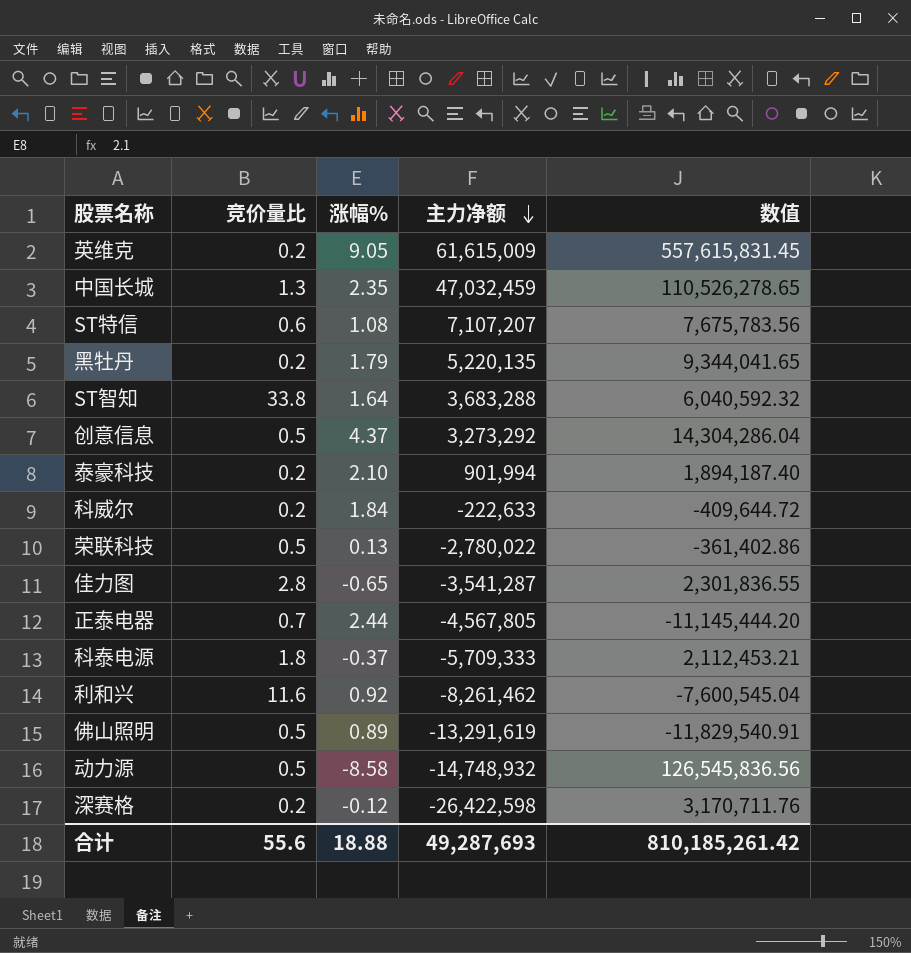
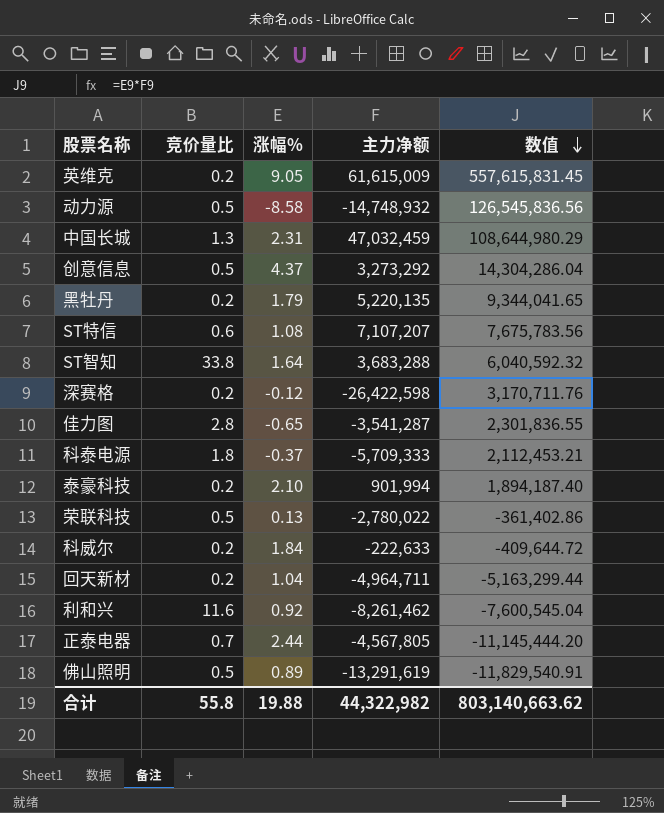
row order: 主力净额 descending -> 数值 descending
中国长城 | 涨幅%: 2.35 -> 2.31
中国长城 | 数值: 110,526,278.65 -> 108,644,980.29
row 回天新材: none -> 0.2 | 1.04 | -4,964,711 | -5,163,299.44
合计 | 竞价量比: 55.6 -> 55.8
合计 | 涨幅%: 18.88 -> 19.88
合计 | 主力净额: 49,287,693 -> 44,322,982
合计 | 数值: 810,185,261.42 -> 803,140,663.62

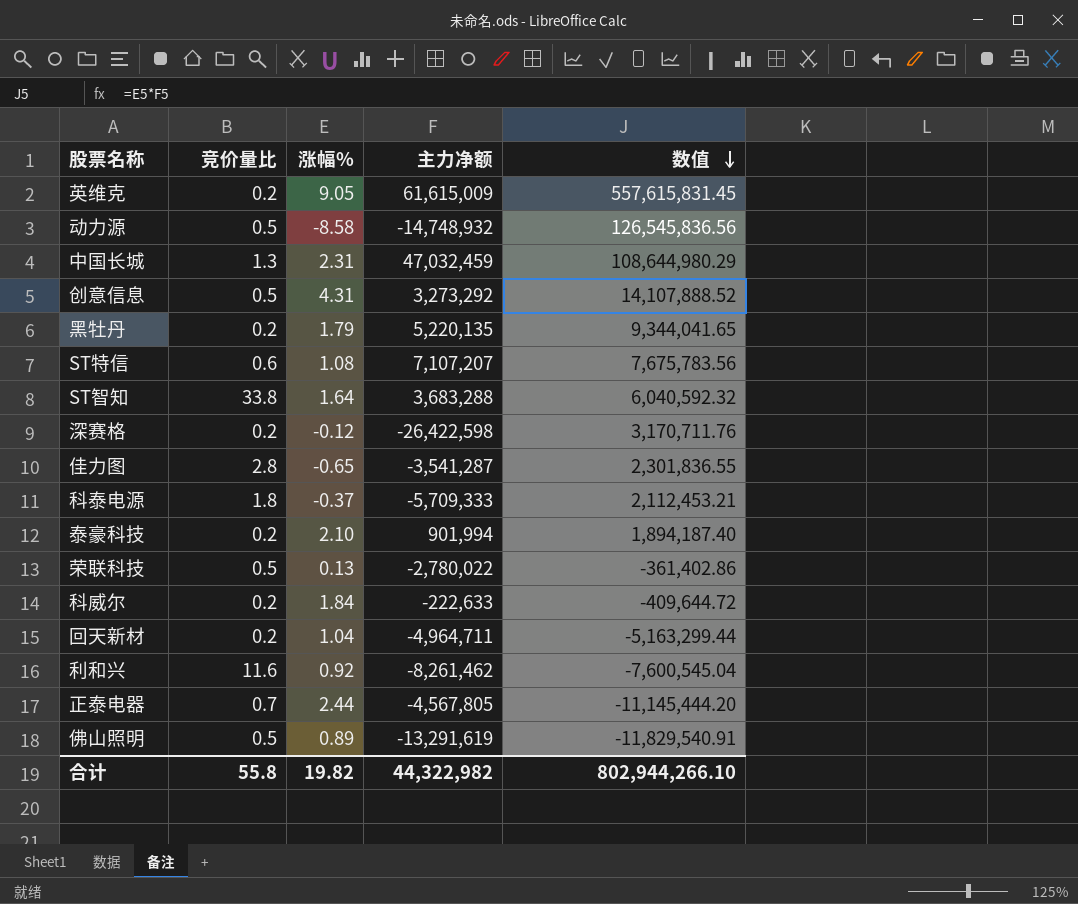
创意信息 | 涨幅%: 4.37 -> 4.31
创意信息 | 数值: 14,304,286.04 -> 14,107,888.52
合计 | 涨幅%: 19.88 -> 19.82
合计 | 数值: 803,140,663.62 -> 802,944,266.10

